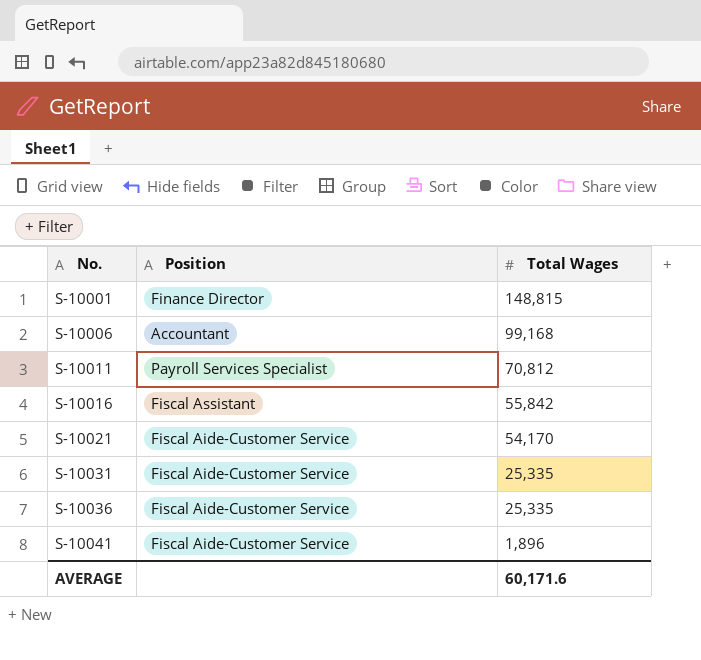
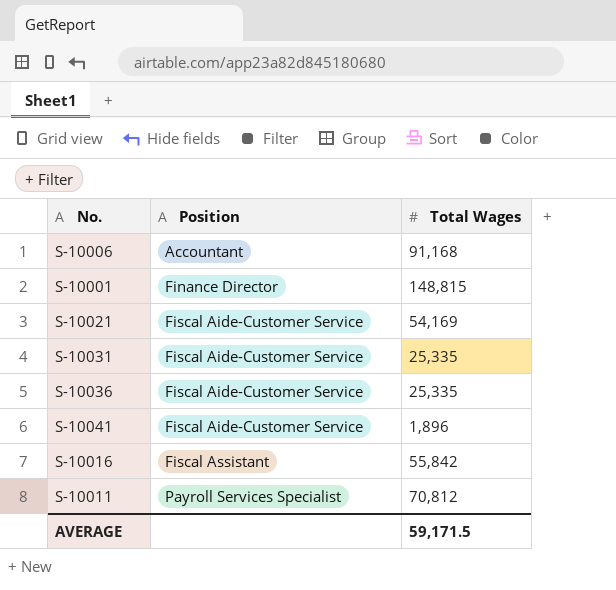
row order: No. ascending -> Position ascending
S-10006 | Total Wages: 99,168 -> 91,168
S-10021 | Total Wages: 54,170 -> 54,169
AVERAGE | Total Wages: 60,171.6 -> 59,171.5

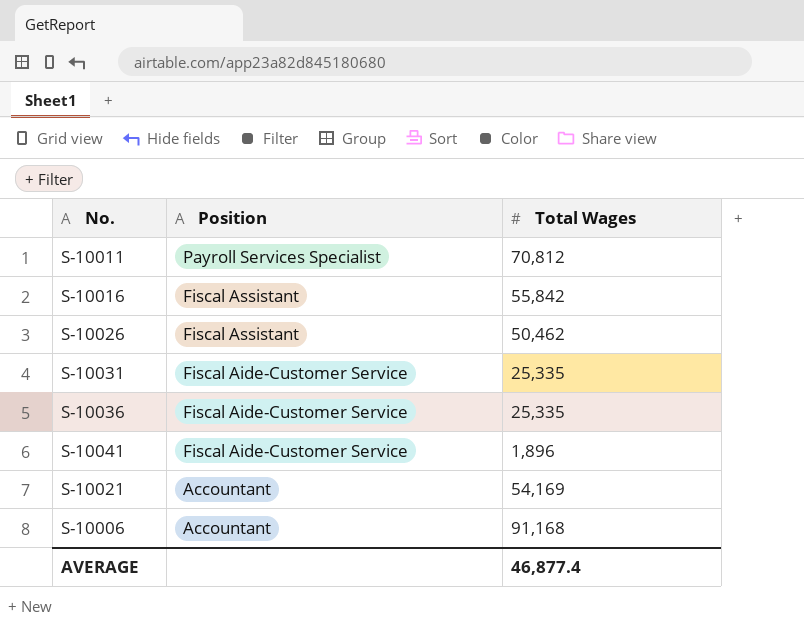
row order: Position ascending -> Position descending
row S-10001: Finance Director | 148,815 -> none
row S-10026: none -> Fiscal Assistant | 50,462
S-10021 | Position: Fiscal Aide-Customer Service -> Accountant
AVERAGE | Total Wages: 59,171.5 -> 46,877.4

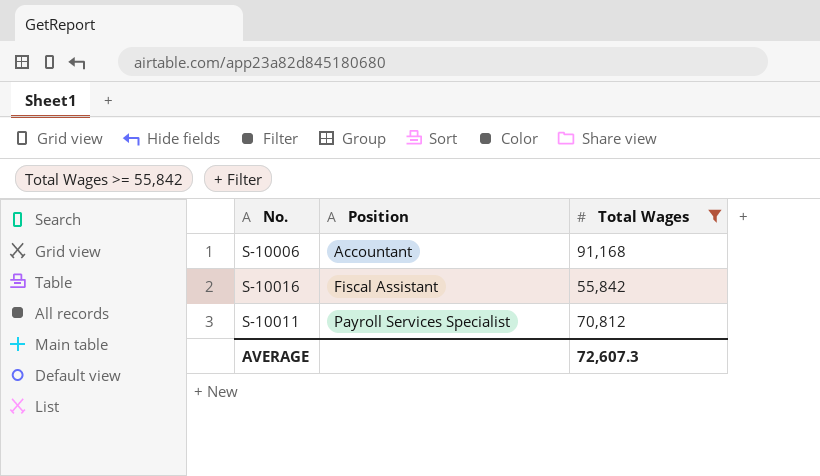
filter: none -> Total Wages >= 55,842
row order: Position descending -> Position ascending
AVERAGE | Total Wages: 46,877.4 -> 72,607.3

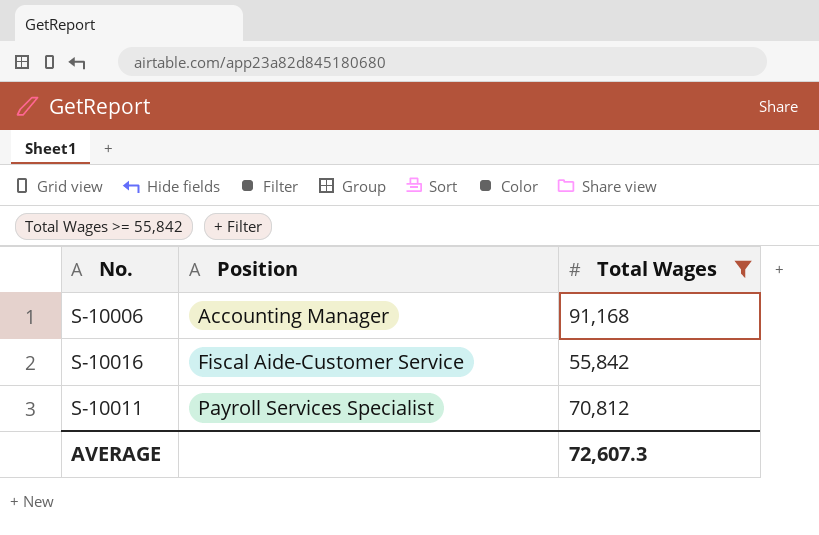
S-10006 | Position: Accountant -> Accounting Manager
S-10016 | Position: Fiscal Assistant -> Fiscal Aide-Customer Service

